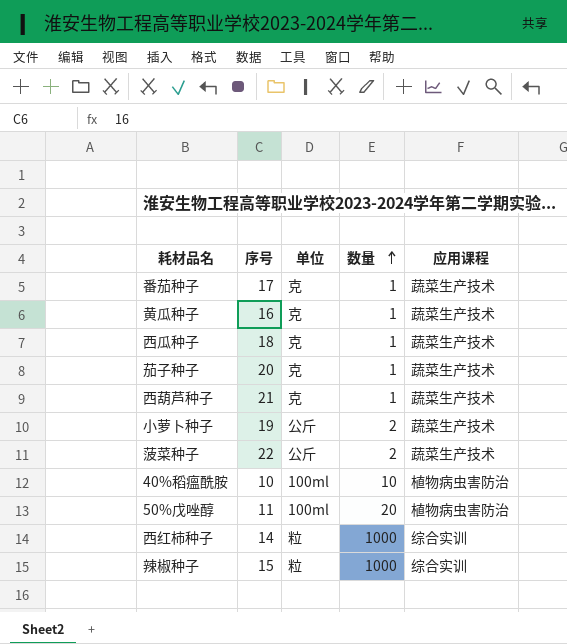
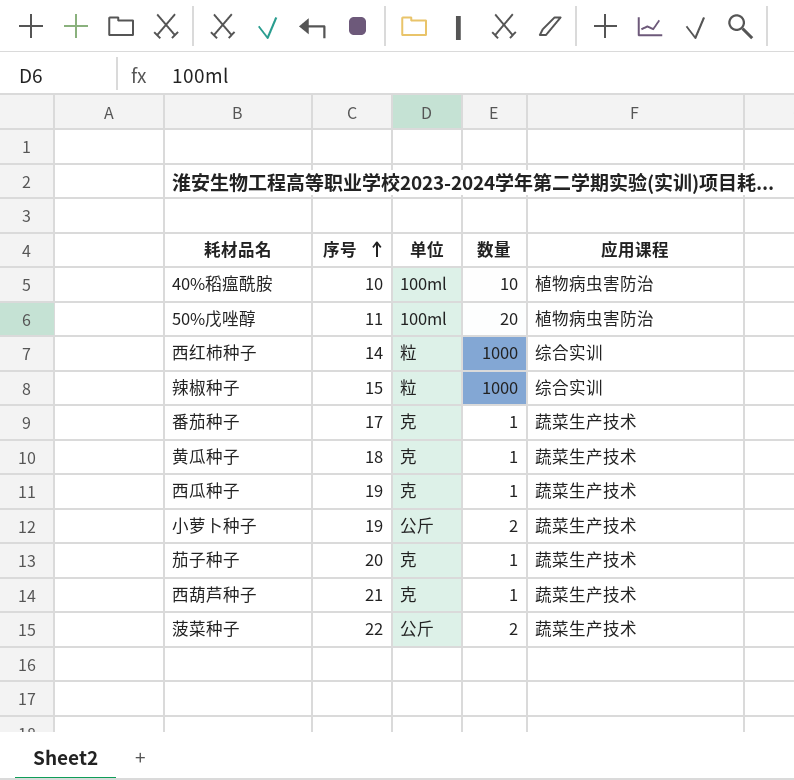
row order: 数量 ascending -> 序号 ascending
黄瓜种子 | 序号: 16 -> 18
西瓜种子 | 序号: 18 -> 19

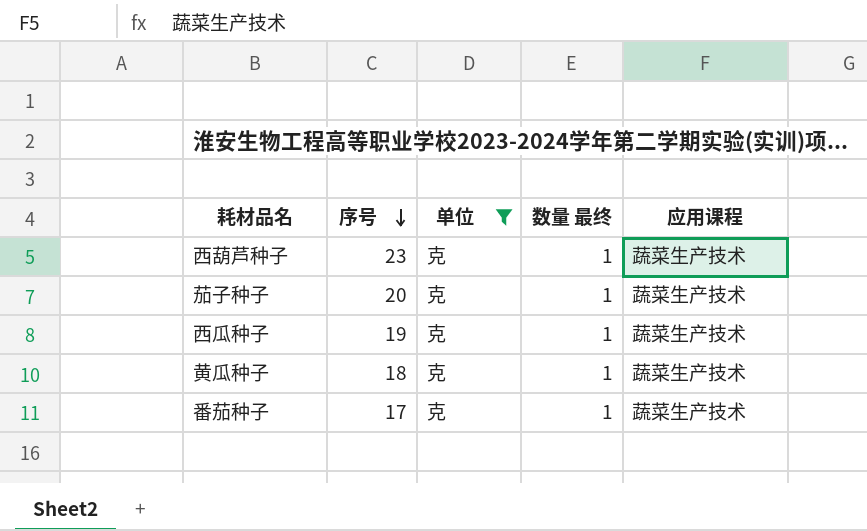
filter: none -> 单位 = 克
row order: 序号 ascending -> 序号 descending
column name: 数量 -> 数量 最终
西葫芦种子 | 序号: 21 -> 23

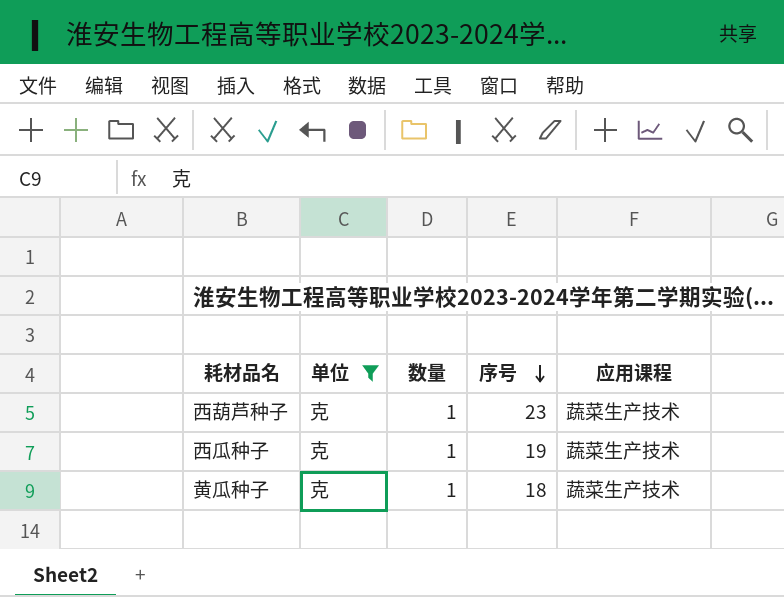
column name: 数量 最终 -> 数量
column 序号 | position: 2 -> 4
row 茄子种子: 20 | 克 | 1 | 蔬菜生产技术 -> none
row 番茄种子: 17 | 克 | 1 | 蔬菜生产技术 -> none

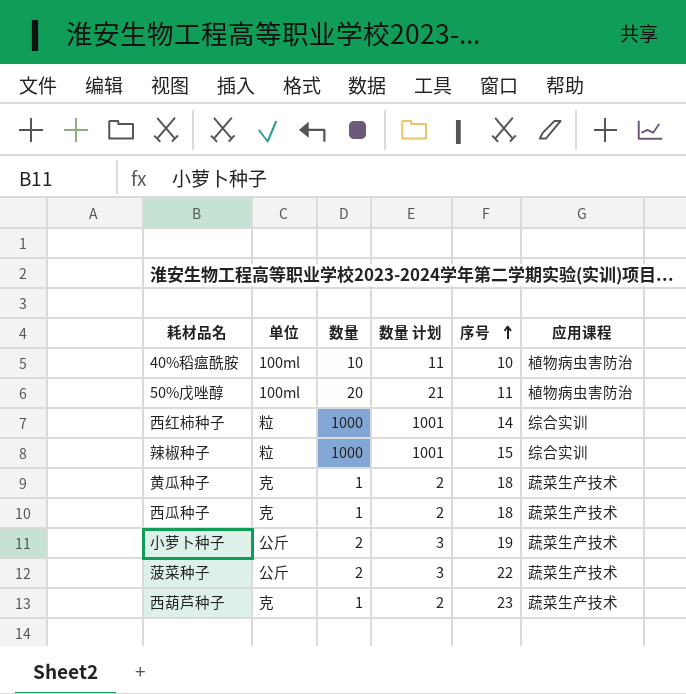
filter: 单位 = 克 -> none
row order: 序号 descending -> 序号 ascending
column 数量 计划 | formula: none -> [数量] + 1
西瓜种子 | 序号: 19 -> 18

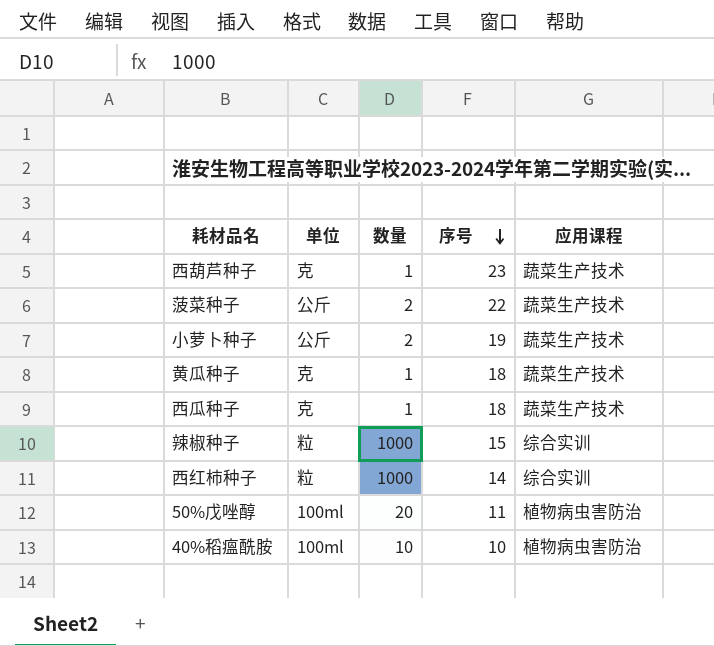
row order: 序号 ascending -> 序号 descending
column 数量 计划 | formula: [数量] + 1 -> none

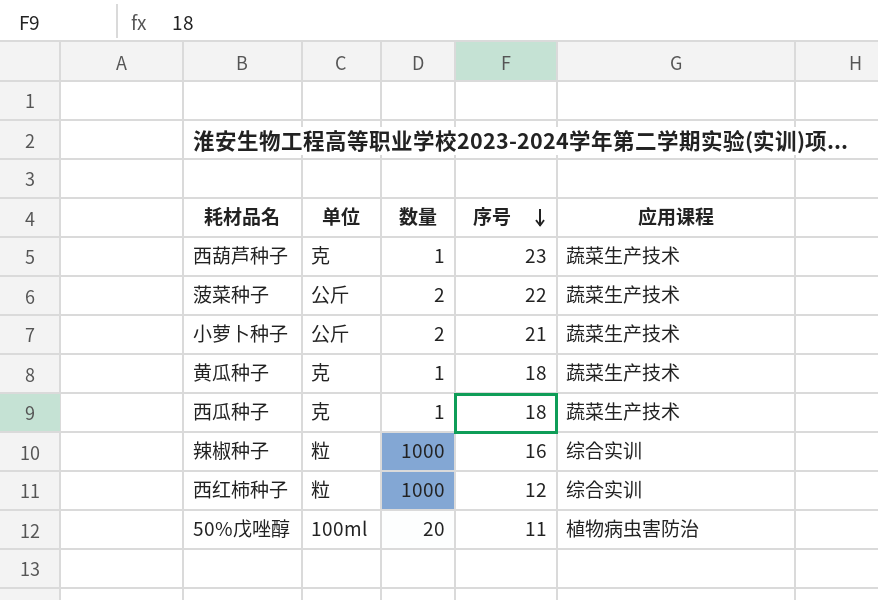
row 40%稻瘟酰胺: 100ml | 10 | 10 | 植物病虫害防治 -> none
小萝卜种子 | 序号: 19 -> 21
辣椒种子 | 序号: 15 -> 16
西红柿种子 | 序号: 14 -> 12

